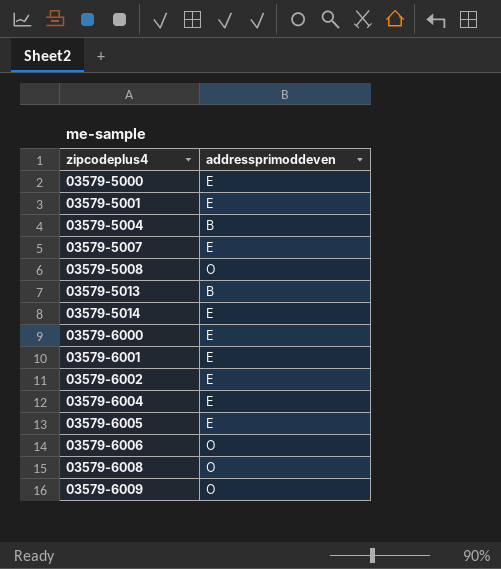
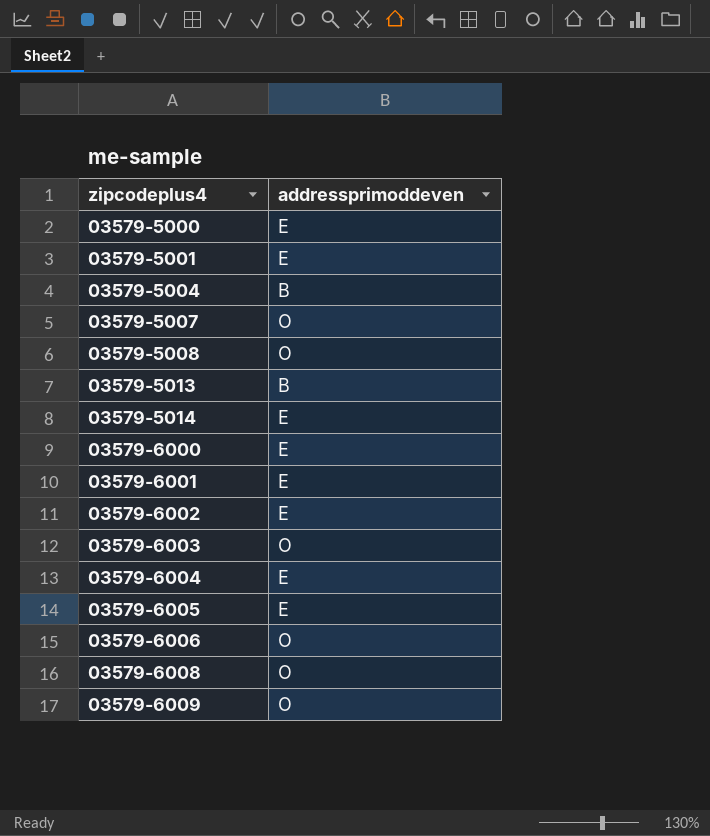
03579-5007 | addressprimoddeven: E -> O
row 03579-6003: none -> O

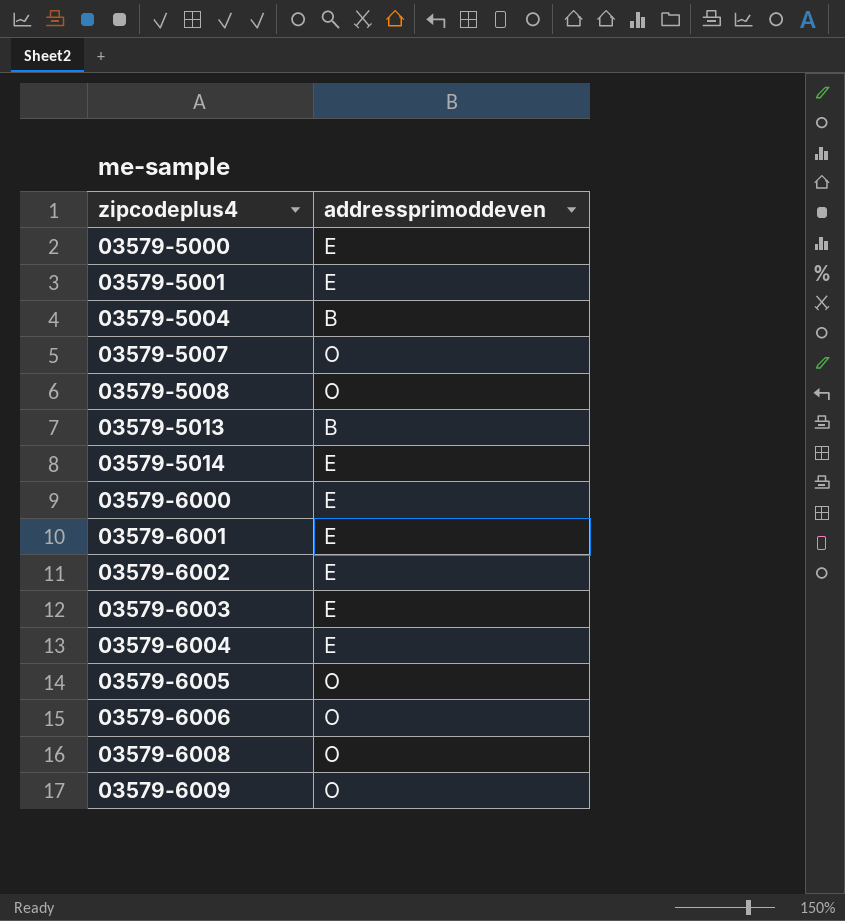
03579-6003 | addressprimoddeven: O -> E
03579-6005 | addressprimoddeven: E -> O

